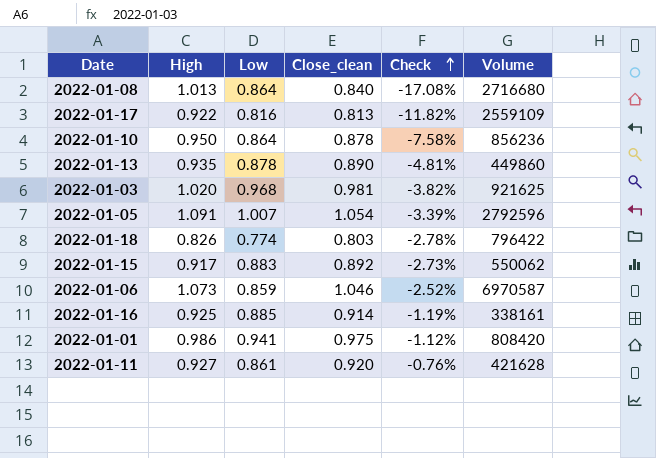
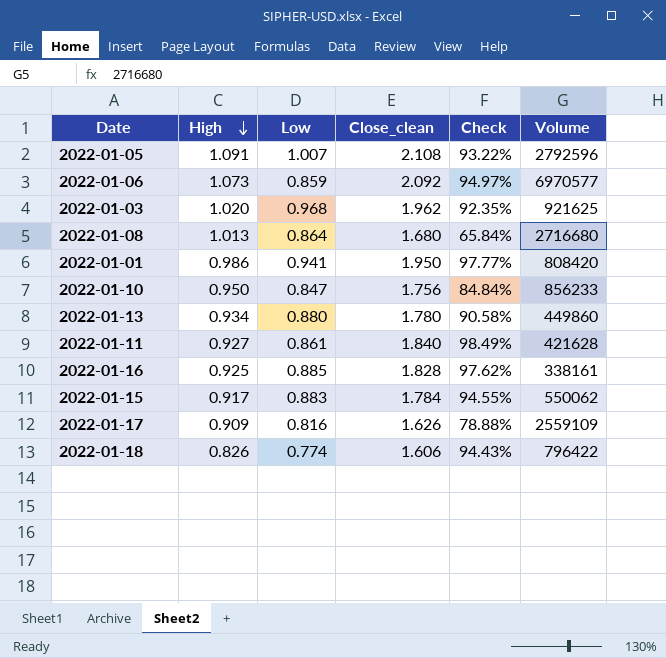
row order: Check ascending -> High descending
2022-01-05 | Close_clean: 1.054 -> 2.108
2022-01-05 | Check: -3.39% -> 93.22%
2022-01-06 | Close_clean: 1.046 -> 2.092
2022-01-06 | Check: -2.52% -> 94.97%
2022-01-06 | Volume: 6970587 -> 6970577
2022-01-03 | Close_clean: 0.981 -> 1.962
2022-01-03 | Check: -3.82% -> 92.35%
2022-01-08 | Close_clean: 0.840 -> 1.680
2022-01-08 | Check: -17.08% -> 65.84%
2022-01-01 | Close_clean: 0.975 -> 1.950
2022-01-01 | Check: -1.12% -> 97.77%
2022-01-10 | Low: 0.864 -> 0.847
2022-01-10 | Close_clean: 0.878 -> 1.756
2022-01-10 | Check: -7.58% -> 84.84%
2022-01-10 | Volume: 856236 -> 856233
2022-01-13 | High: 0.935 -> 0.934
2022-01-13 | Low: 0.878 -> 0.880
2022-01-13 | Close_clean: 0.890 -> 1.780
2022-01-13 | Check: -4.81% -> 90.58%
2022-01-11 | Close_clean: 0.920 -> 1.840
2022-01-11 | Check: -0.76% -> 98.49%
2022-01-16 | Close_clean: 0.914 -> 1.828
2022-01-16 | Check: -1.19% -> 97.62%
2022-01-15 | Close_clean: 0.892 -> 1.784
2022-01-15 | Check: -2.73% -> 94.55%
2022-01-17 | High: 0.922 -> 0.909
2022-01-17 | Close_clean: 0.813 -> 1.626
2022-01-17 | Check: -11.82% -> 78.88%
2022-01-18 | Close_clean: 0.803 -> 1.606
2022-01-18 | Check: -2.78% -> 94.43%

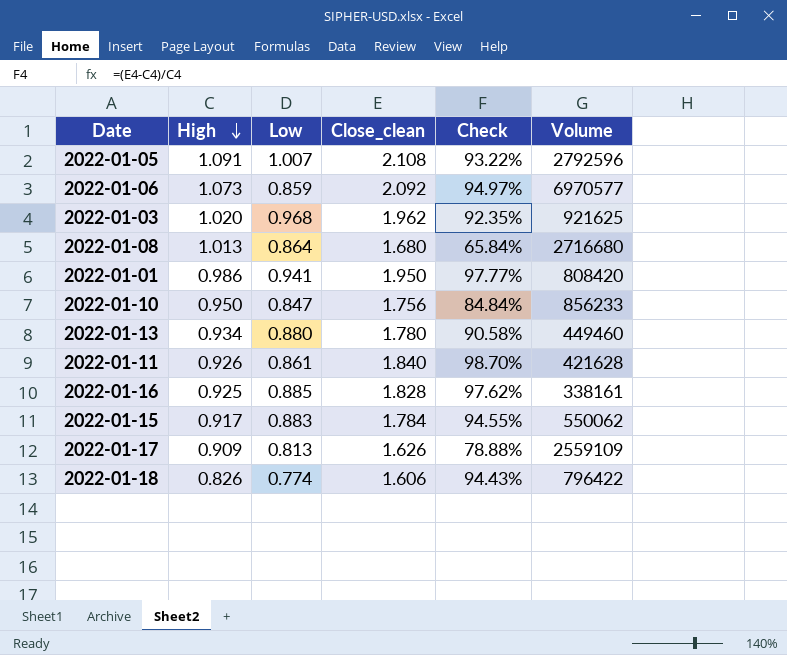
2022-01-13 | Volume: 449860 -> 449460
2022-01-11 | High: 0.927 -> 0.926
2022-01-11 | Check: 98.49% -> 98.70%
2022-01-17 | Low: 0.816 -> 0.813

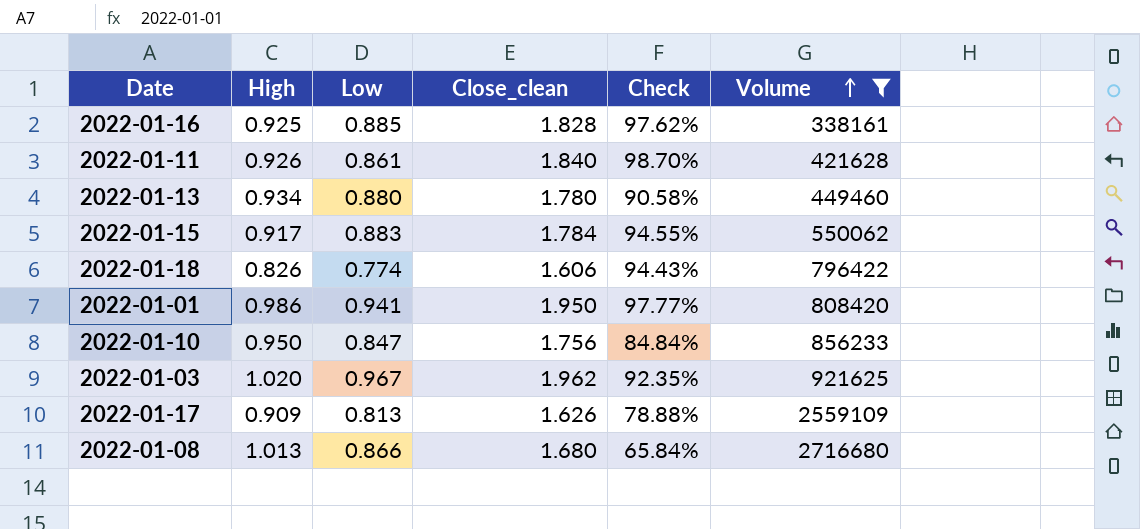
filter: none -> Volume <= 2716680
row order: High descending -> Volume ascending
2022-01-03 | Low: 0.968 -> 0.967
2022-01-08 | Low: 0.864 -> 0.866

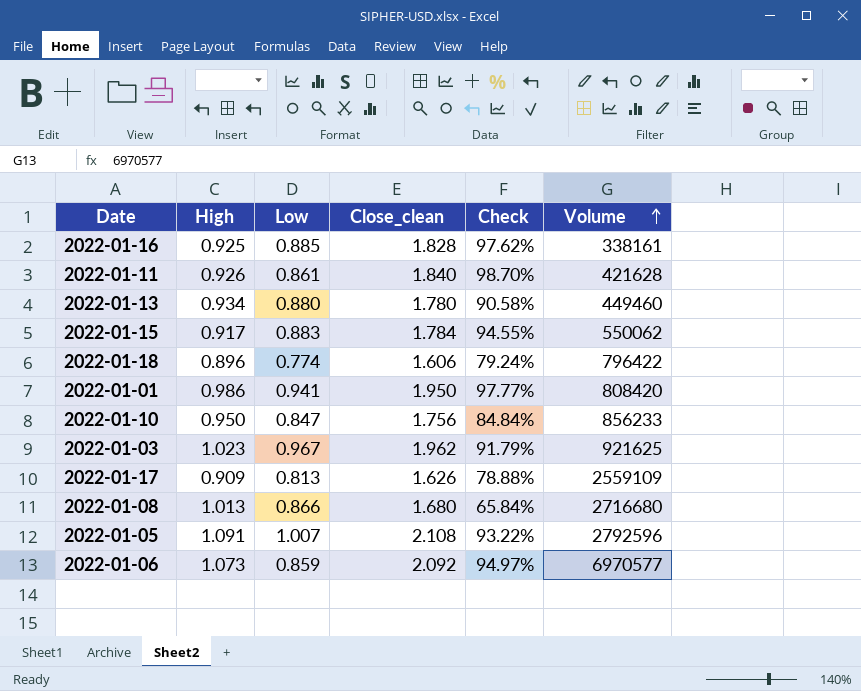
filter: Volume <= 2716680 -> none
2022-01-18 | High: 0.826 -> 0.896
2022-01-18 | Check: 94.43% -> 79.24%
2022-01-03 | High: 1.020 -> 1.023
2022-01-03 | Check: 92.35% -> 91.79%

